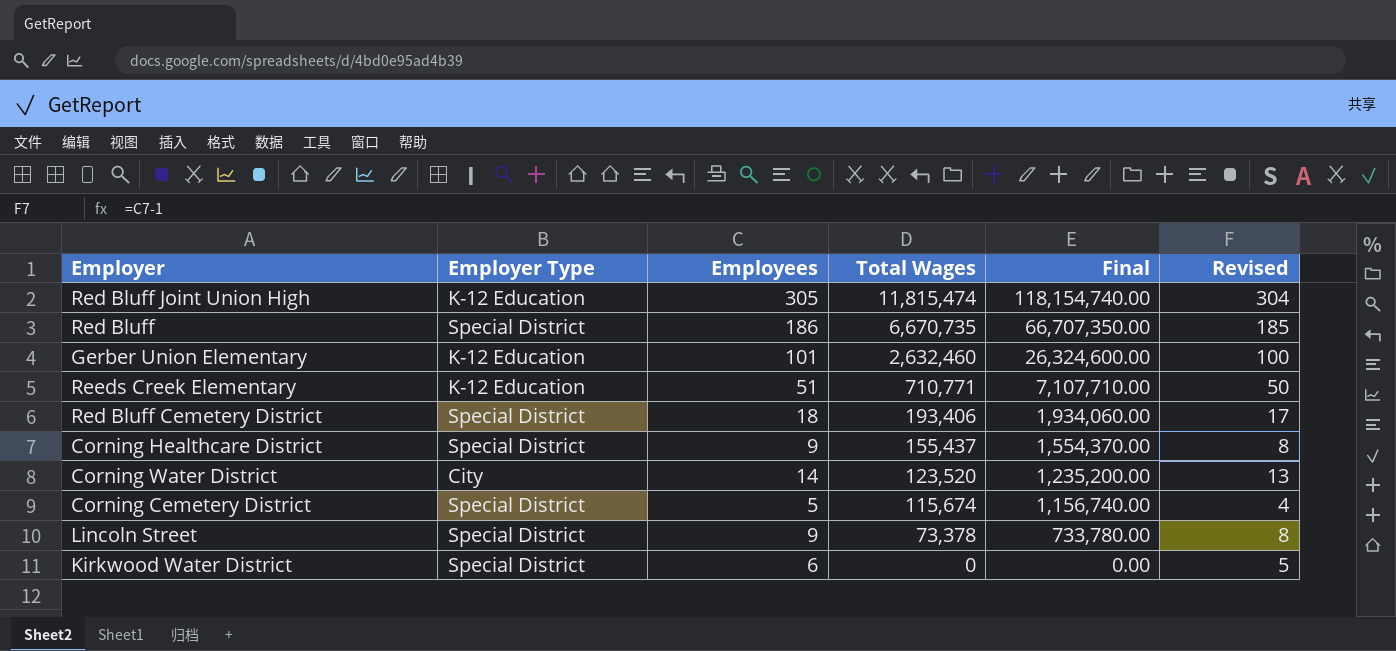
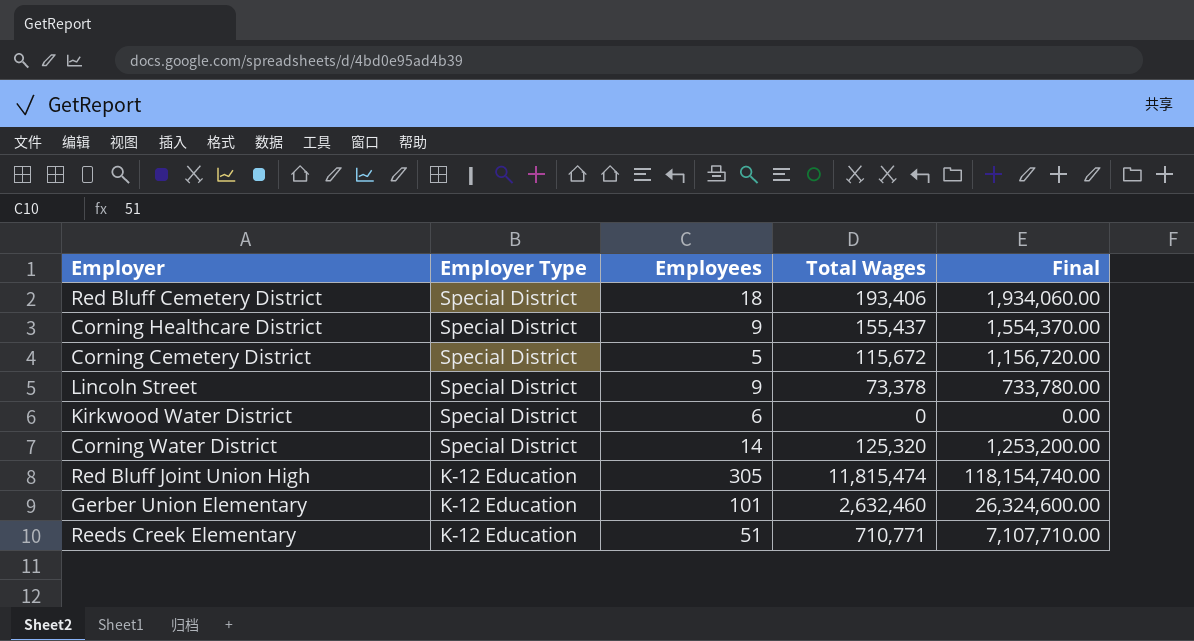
row order: Total Wages descending -> Employer Type descending
column Revised | formula: [Employees] - 1 -> none
row Red Bluff: Special District | 186 | 6,670,735 | 66,707,350.00 | 185 -> none
Corning Cemetery District | Total Wages: 115,674 -> 115,672
Corning Cemetery District | Final: 1,156,740.00 -> 1,156,720.00
Corning Water District | Employer Type: City -> Special District
Corning Water District | Total Wages: 123,520 -> 125,320
Corning Water District | Final: 1,235,200.00 -> 1,253,200.00

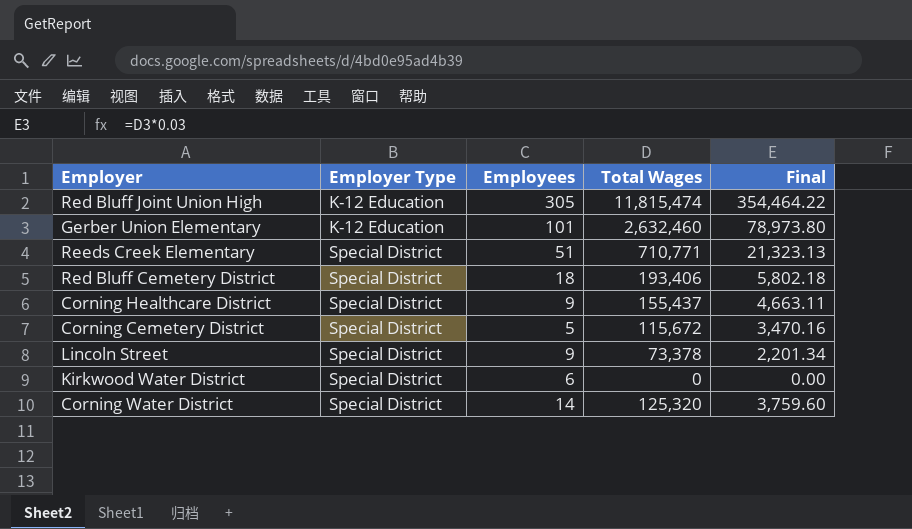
row order: Employer Type descending -> Employer Type ascending
column Final | formula: [Total Wages] * 10 -> [Total Wages] * 0.03
Reeds Creek Elementary | Employer Type: K-12 Education -> Special District

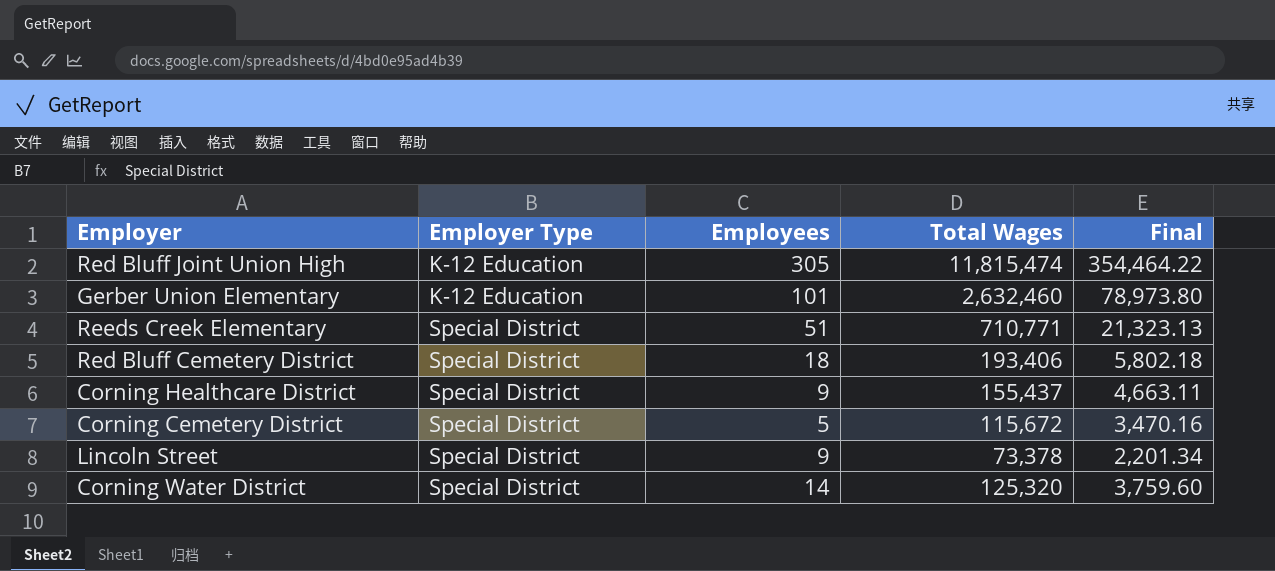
row Kirkwood Water District: Special District | 6 | 0 | 0.00 -> none

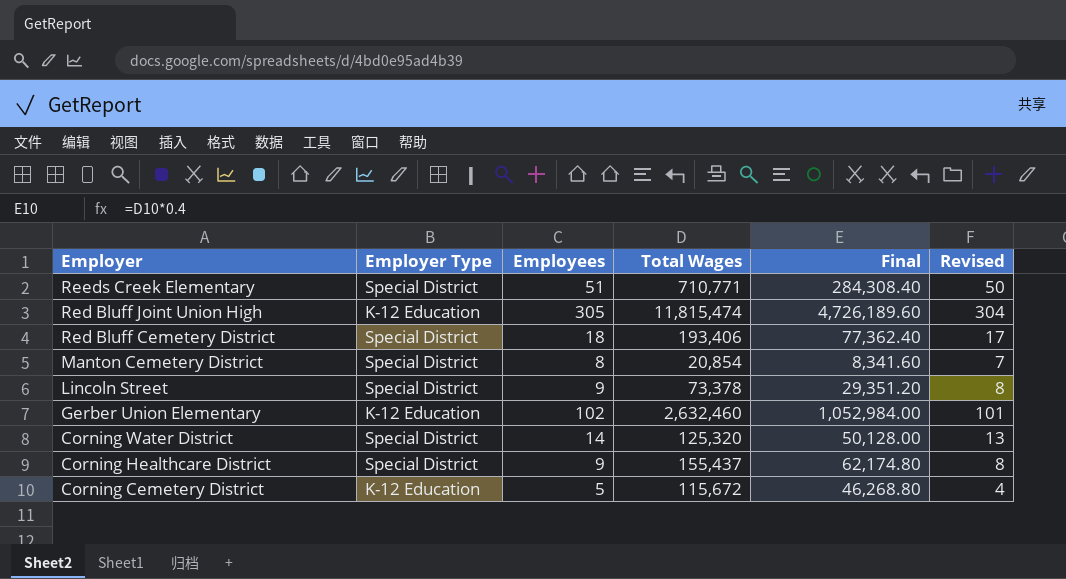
row order: Employer Type ascending -> Employer descending
column Final | formula: [Total Wages] * 0.03 -> [Total Wages] * 0.4
column Revised | formula: none -> [Employees] - 1
row Manton Cemetery District: none -> Special District | 8 | 20,854 | 8,341.60 | 7
Gerber Union Elementary | Employees: 101 -> 102
Corning Cemetery District | Employer Type: Special District -> K-12 Education

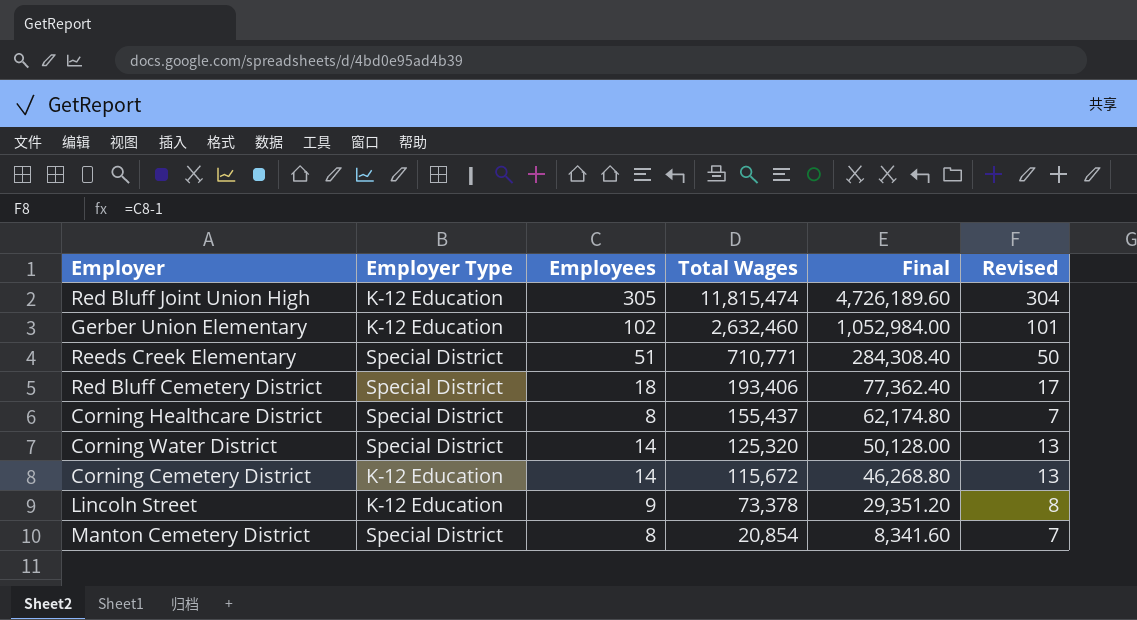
row order: Employer descending -> Total Wages descending
Corning Healthcare District | Employees: 9 -> 8
Corning Healthcare District | Revised: 8 -> 7
Corning Cemetery District | Employees: 5 -> 14
Corning Cemetery District | Revised: 4 -> 13
Lincoln Street | Employer Type: Special District -> K-12 Education

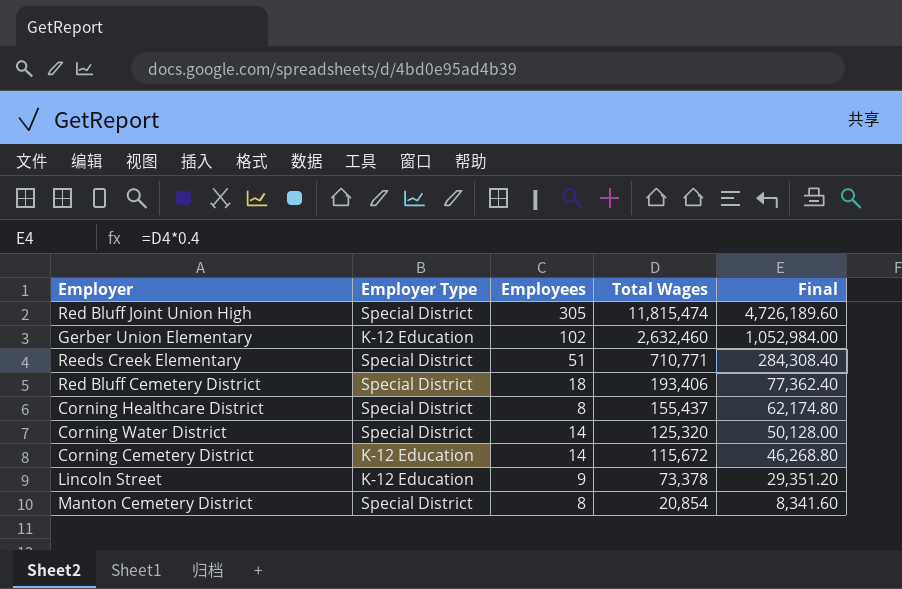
column Revised | formula: [Employees] - 1 -> none
Red Bluff Joint Union High | Employer Type: K-12 Education -> Special District

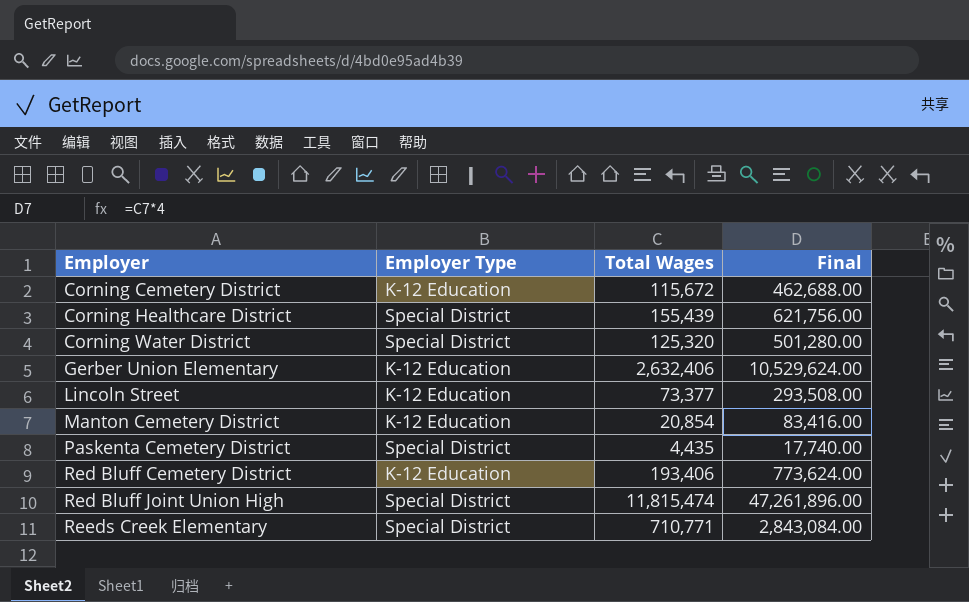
row order: Total Wages descending -> Employer ascending
column Employees | position: 3 -> none
column Final | formula: [Total Wages] * 0.4 -> [Total Wages] * 4
Corning Healthcare District | Total Wages: 155,437 -> 155,439
Gerber Union Elementary | Total Wages: 2,632,460 -> 2,632,406
Lincoln Street | Total Wages: 73,378 -> 73,377
Manton Cemetery District | Employer Type: Special District -> K-12 Education
row Paskenta Cemetery District: none -> Special District | 4,435 | 17,740.00
Red Bluff Cemetery District | Employer Type: Special District -> K-12 Education

